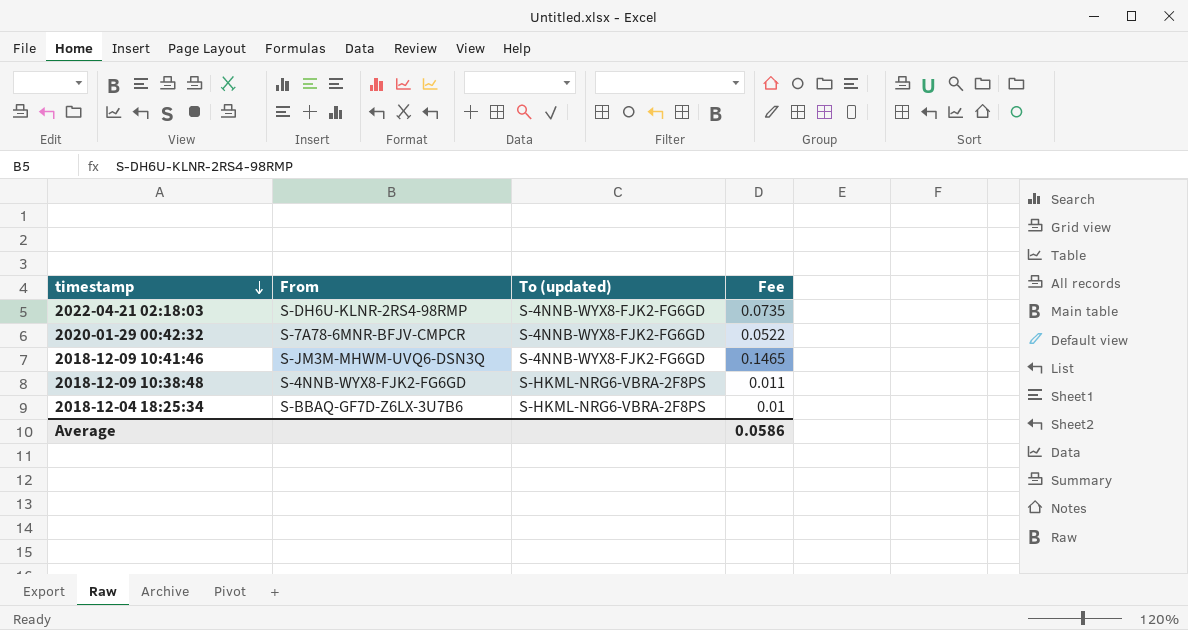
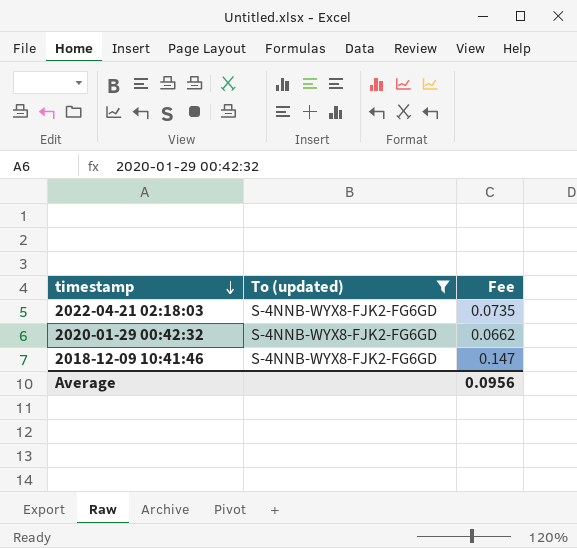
filter: none -> To (updated) = S-4NNB-WYX8-FJK2-FG6GD
column From | position: 2 -> none
2020-01-29 00:42:32 | Fee: 0.0522 -> 0.0662
2018-12-09 10:41:46 | Fee: 0.1465 -> 0.147
Average | Fee: 0.0586 -> 0.0956

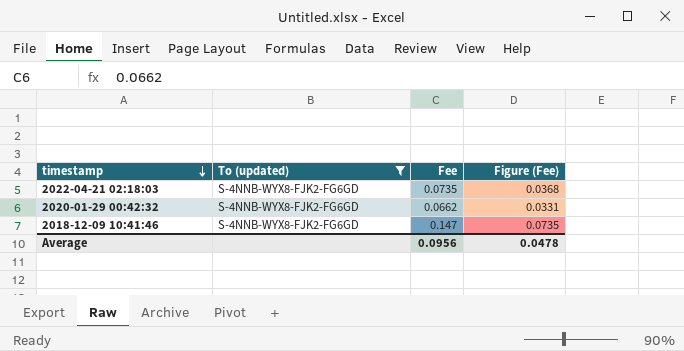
column Figure (Fee) | formula: none -> [Fee] * 0.5

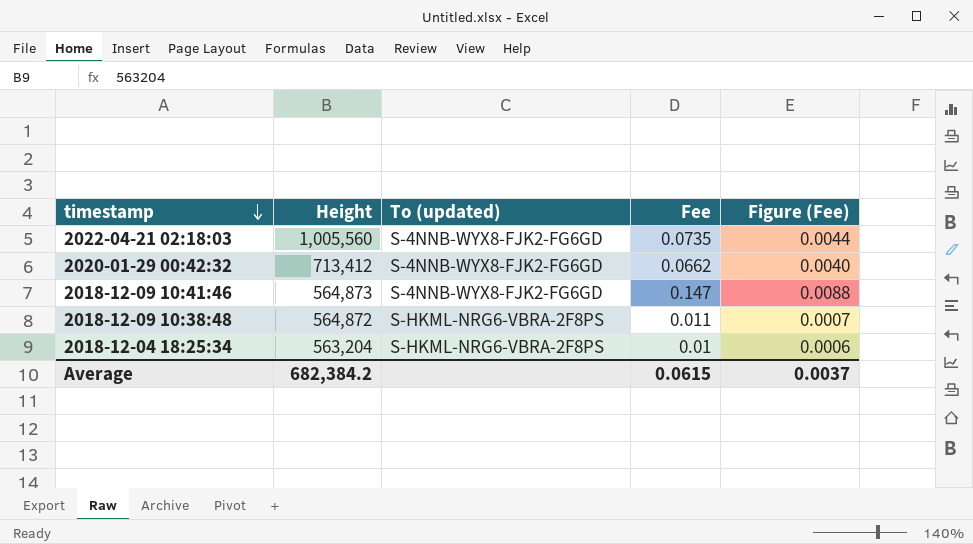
filter: To (updated) = S-4NNB-WYX8-FJK2-FG6GD -> none
column Height | position: none -> 2
column Figure (Fee) | formula: [Fee] * 0.5 -> [Fee] * 0.06
Average | Fee: 0.0956 -> 0.0615
Average | Figure (Fee): 0.0478 -> 0.0037

